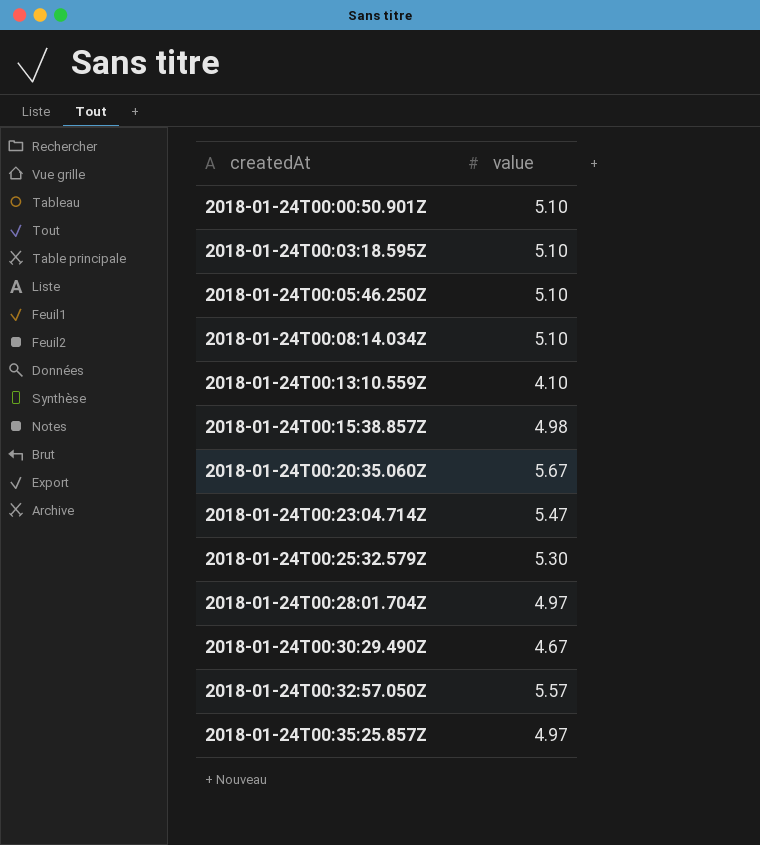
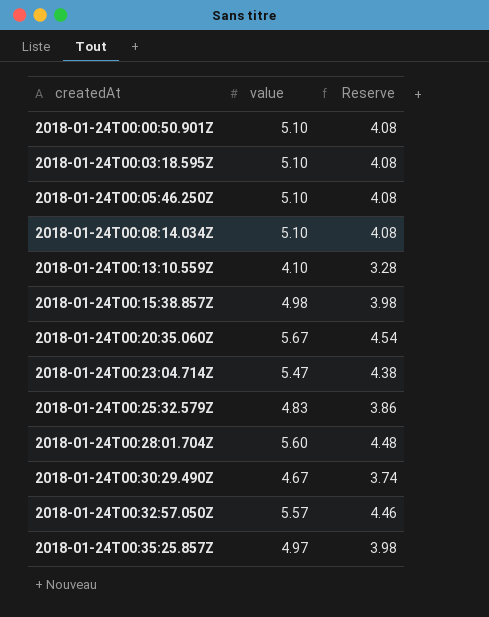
column Reserve | formula: none -> [value] * 0.8
2018-01-24T00:25:32.579Z | value: 5.30 -> 4.83
2018-01-24T00:28:01.704Z | value: 4.97 -> 5.60

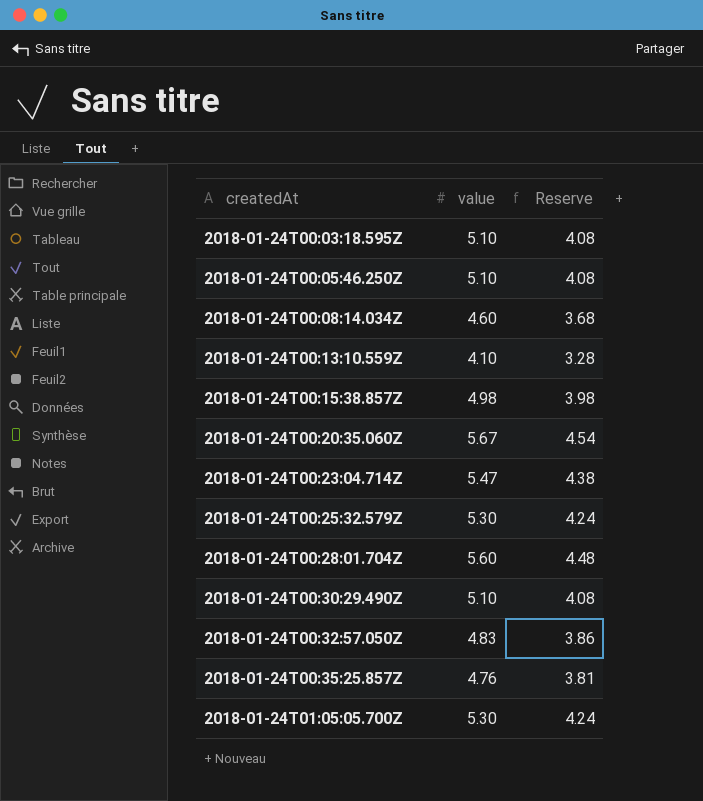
row 2018-01-24T00:00:50.901Z: 5.10 | 4.08 -> none
2018-01-24T00:08:14.034Z | value: 5.10 -> 4.60
2018-01-24T00:08:14.034Z | Reserve: 4.08 -> 3.68
2018-01-24T00:25:32.579Z | value: 4.83 -> 5.30
2018-01-24T00:25:32.579Z | Reserve: 3.86 -> 4.24
2018-01-24T00:30:29.490Z | value: 4.67 -> 5.10
2018-01-24T00:30:29.490Z | Reserve: 3.74 -> 4.08
2018-01-24T00:32:57.050Z | value: 5.57 -> 4.83
2018-01-24T00:32:57.050Z | Reserve: 4.46 -> 3.86
2018-01-24T00:35:25.857Z | value: 4.97 -> 4.76
2018-01-24T00:35:25.857Z | Reserve: 3.98 -> 3.81
row 2018-01-24T01:05:05.700Z: none -> 5.30 | 4.24

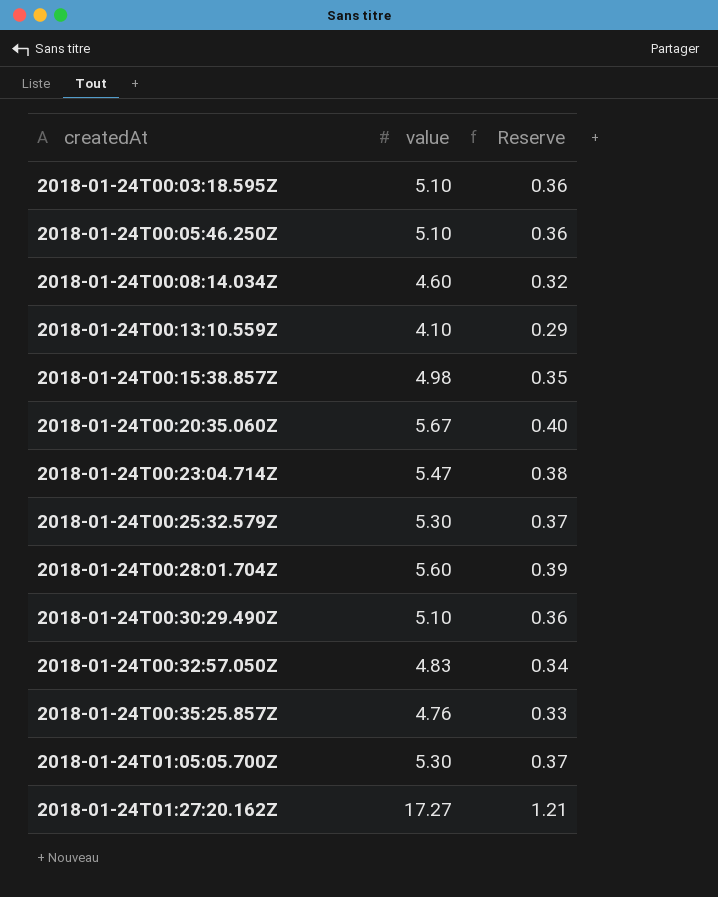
column Reserve | formula: [value] * 0.8 -> [value] * 0.07
row 2018-01-24T01:27:20.162Z: none -> 17.27 | 1.21

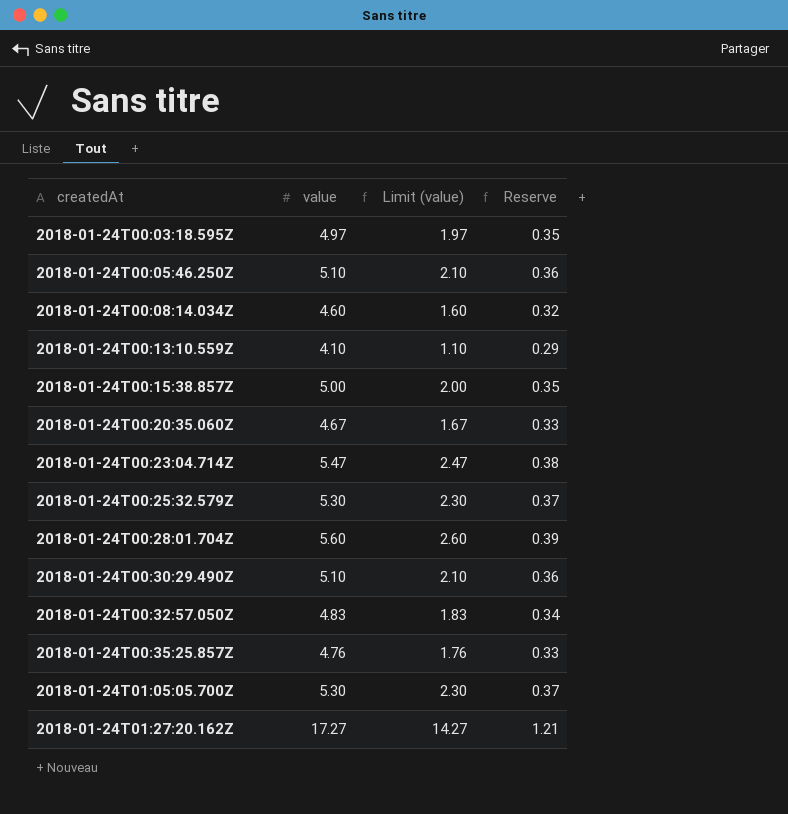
column Limit (value) | formula: none -> [value] - 3
2018-01-24T00:03:18.595Z | value: 5.10 -> 4.97
2018-01-24T00:03:18.595Z | Reserve: 0.36 -> 0.35
2018-01-24T00:15:38.857Z | value: 4.98 -> 5.00
2018-01-24T00:20:35.060Z | value: 5.67 -> 4.67
2018-01-24T00:20:35.060Z | Reserve: 0.40 -> 0.33

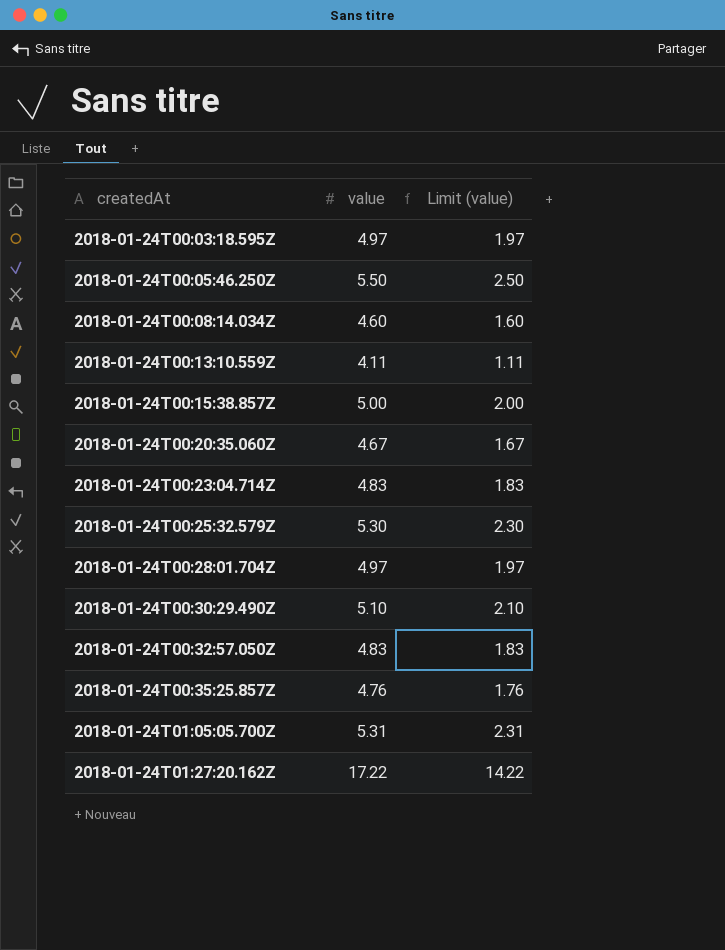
column Reserve | formula: [value] * 0.07 -> none
2018-01-24T00:05:46.250Z | value: 5.10 -> 5.50
2018-01-24T00:05:46.250Z | Limit (value): 2.10 -> 2.50
2018-01-24T00:13:10.559Z | value: 4.10 -> 4.11
2018-01-24T00:13:10.559Z | Limit (value): 1.10 -> 1.11
2018-01-24T00:23:04.714Z | value: 5.47 -> 4.83
2018-01-24T00:23:04.714Z | Limit (value): 2.47 -> 1.83
2018-01-24T00:28:01.704Z | value: 5.60 -> 4.97
2018-01-24T00:28:01.704Z | Limit (value): 2.60 -> 1.97
2018-01-24T01:05:05.700Z | value: 5.30 -> 5.31
2018-01-24T01:05:05.700Z | Limit (value): 2.30 -> 2.31
2018-01-24T01:27:20.162Z | value: 17.27 -> 17.22
2018-01-24T01:27:20.162Z | Limit (value): 14.27 -> 14.22

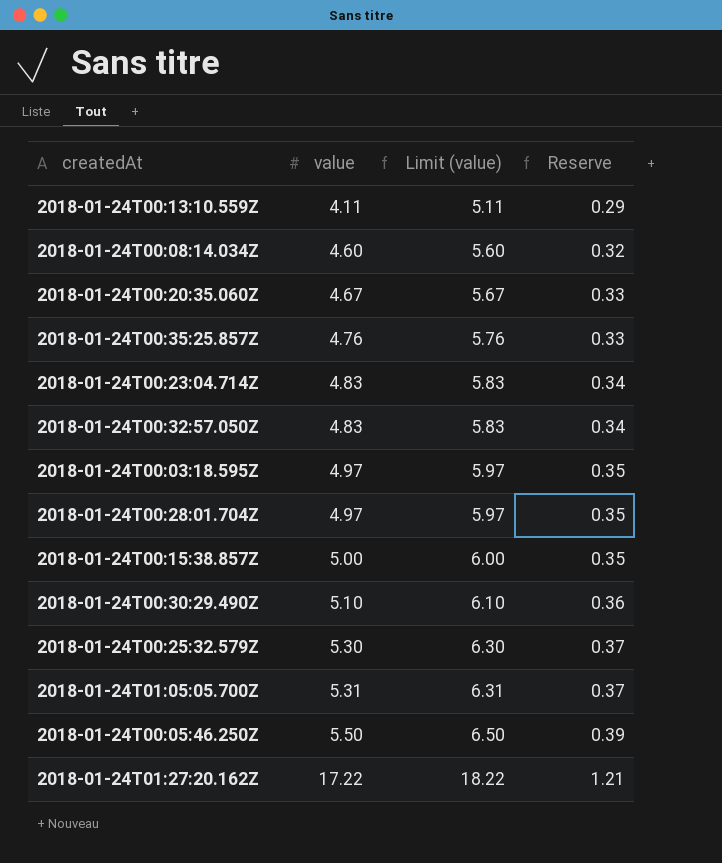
row order: createdAt ascending -> value ascending
column Limit (value) | formula: [value] - 3 -> [value] + 1
column Reserve | formula: none -> [value] * 0.07

